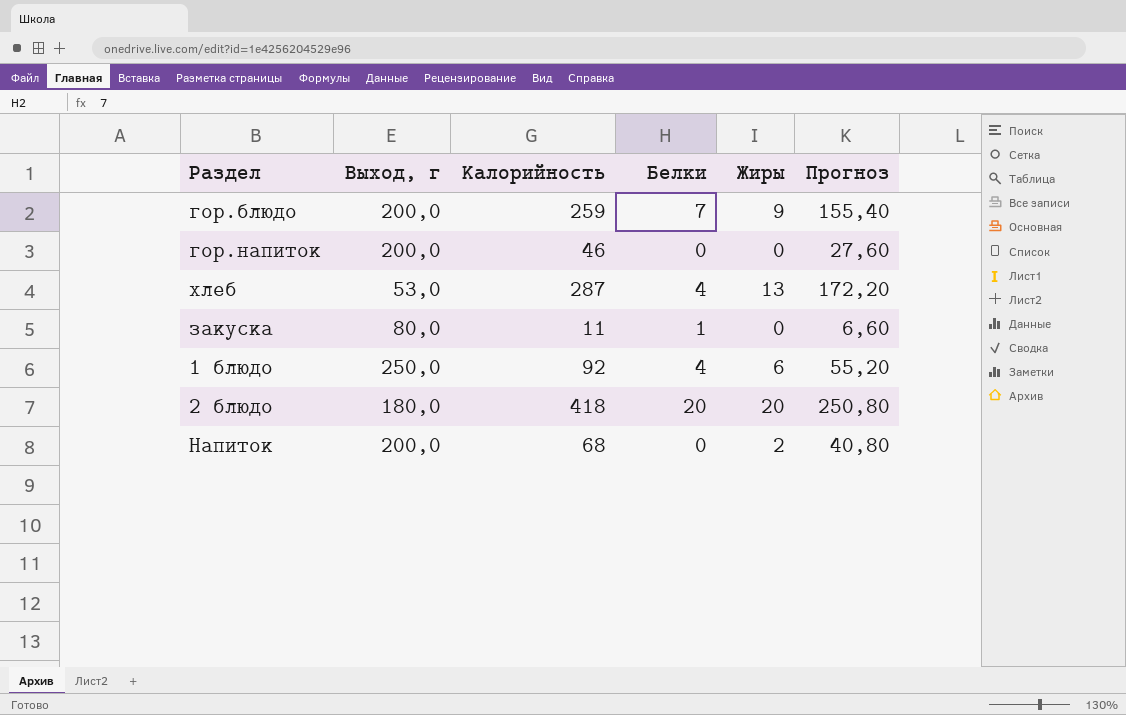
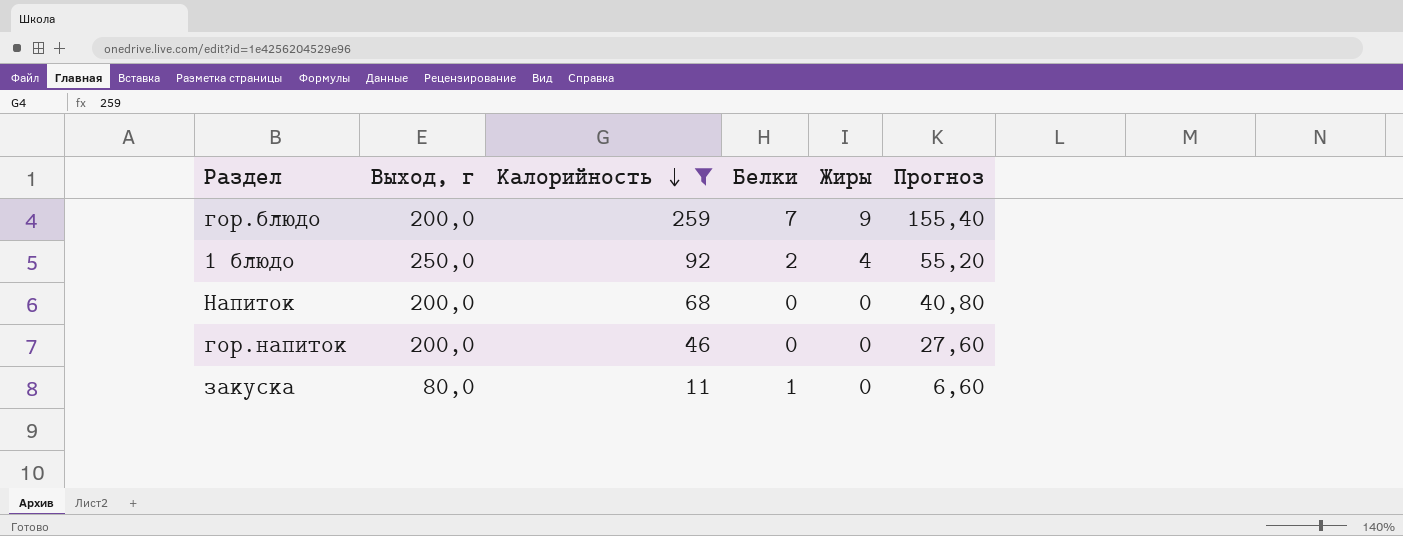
filter: none -> Калорийность <= 259
row order: none -> Калорийность descending
1 блюдо | Белки: 4 -> 2
1 блюдо | Жиры: 6 -> 4
Напиток | Жиры: 2 -> 0

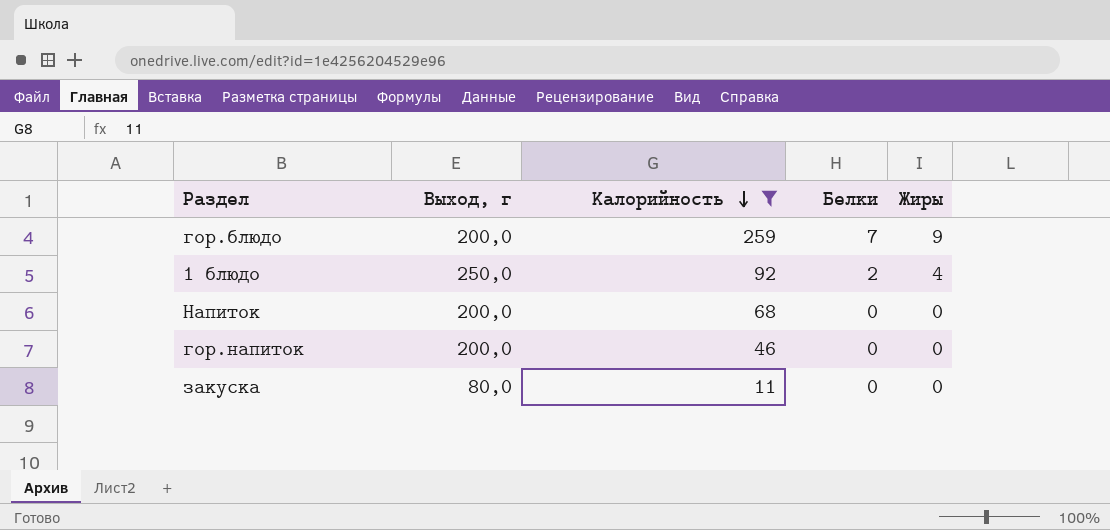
column Прогноз | formula: [Калорийность] * 0,6 -> none
закуска | Белки: 1 -> 0

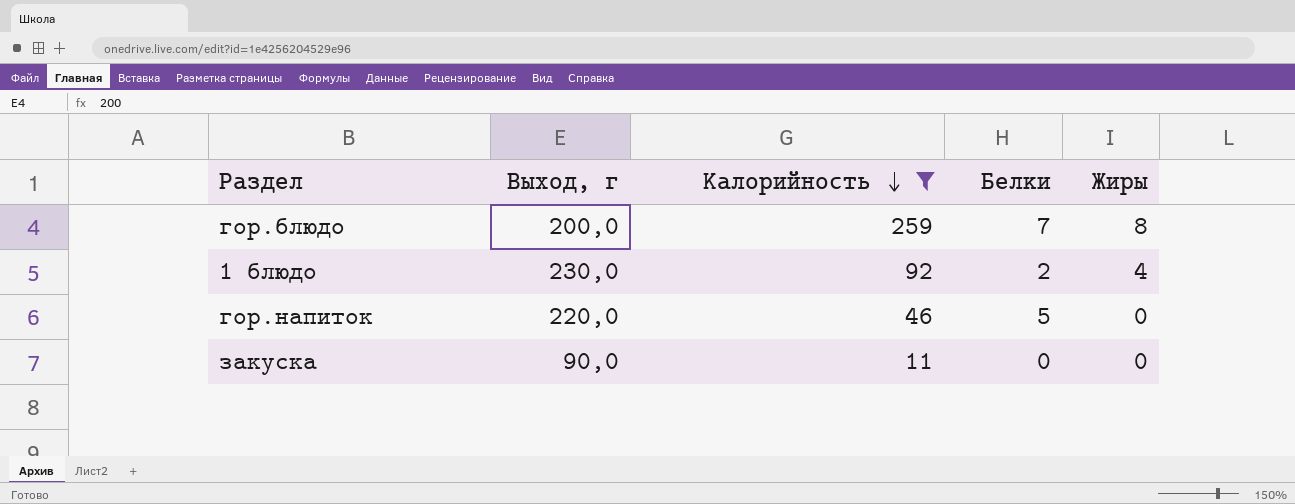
row Напиток: 200,0 | 68 | 0 | 0 -> none
гор.блюдо | Жиры: 9 -> 8
1 блюдо | Выход, г: 250,0 -> 230,0
гор.напиток | Выход, г: 200,0 -> 220,0
гор.напиток | Белки: 0 -> 5
закуска | Выход, г: 80,0 -> 90,0

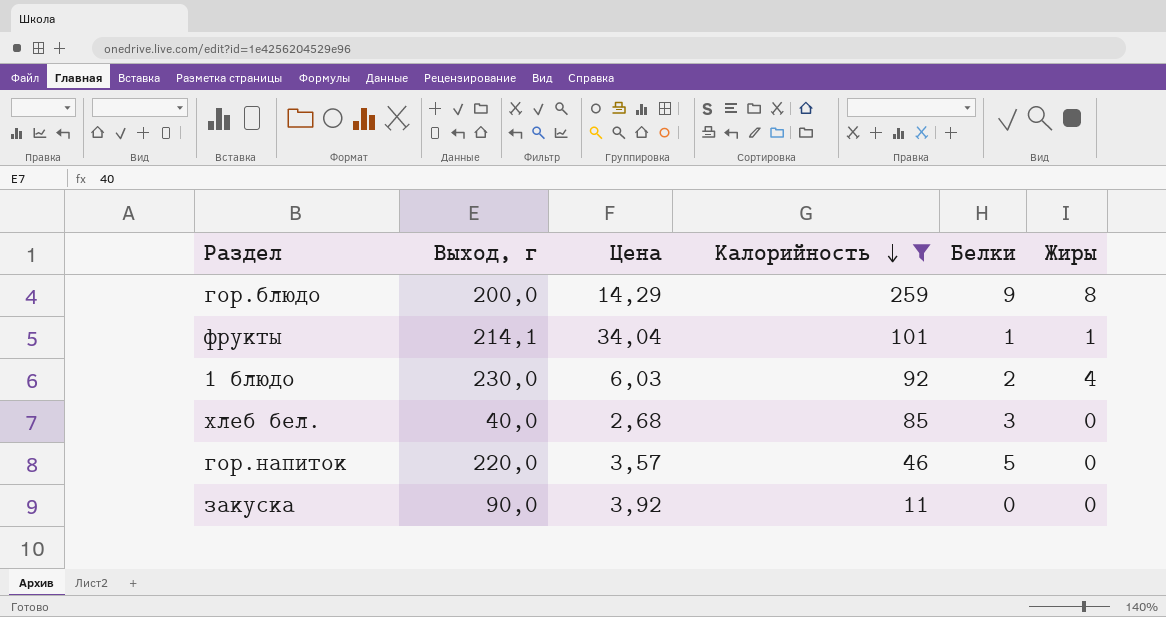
column Цена | position: none -> 3
гор.блюдо | Белки: 7 -> 9
row фрукты: none -> 214,1 | 34,04 | 101 | 1 | 1
row хлеб бел.: none -> 40,0 | 2,68 | 85 | 3 | 0

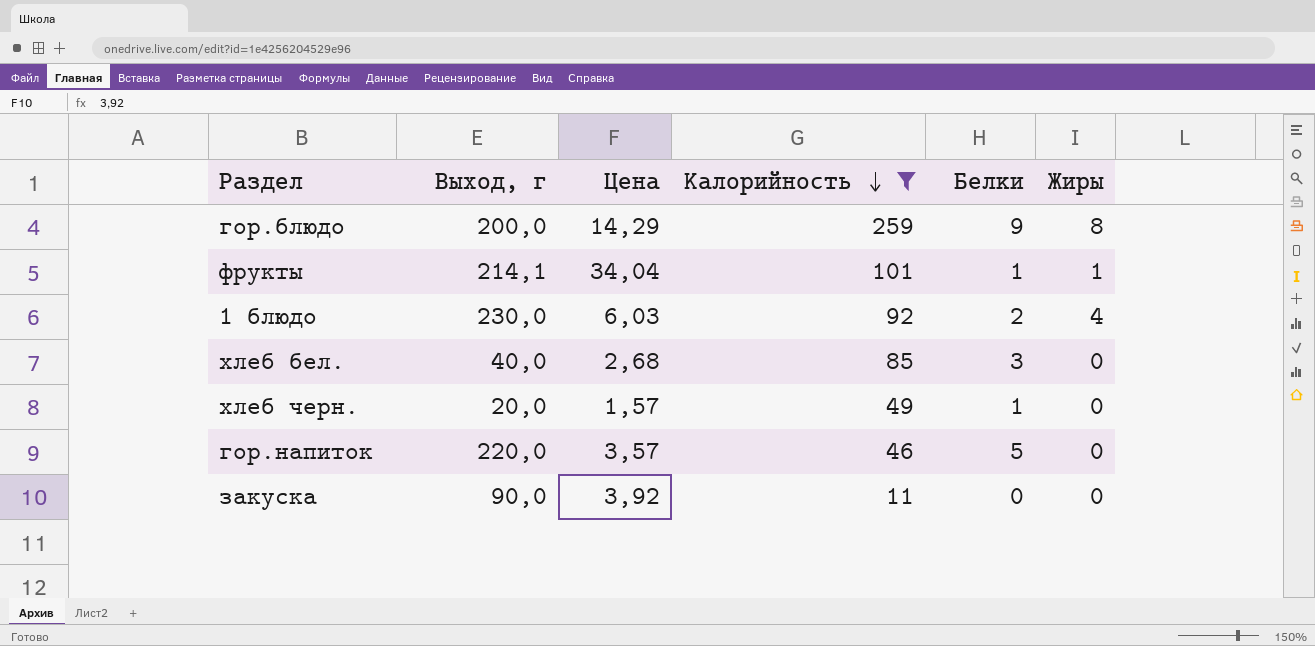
row хлеб черн.: none -> 20,0 | 1,57 | 49 | 1 | 0

